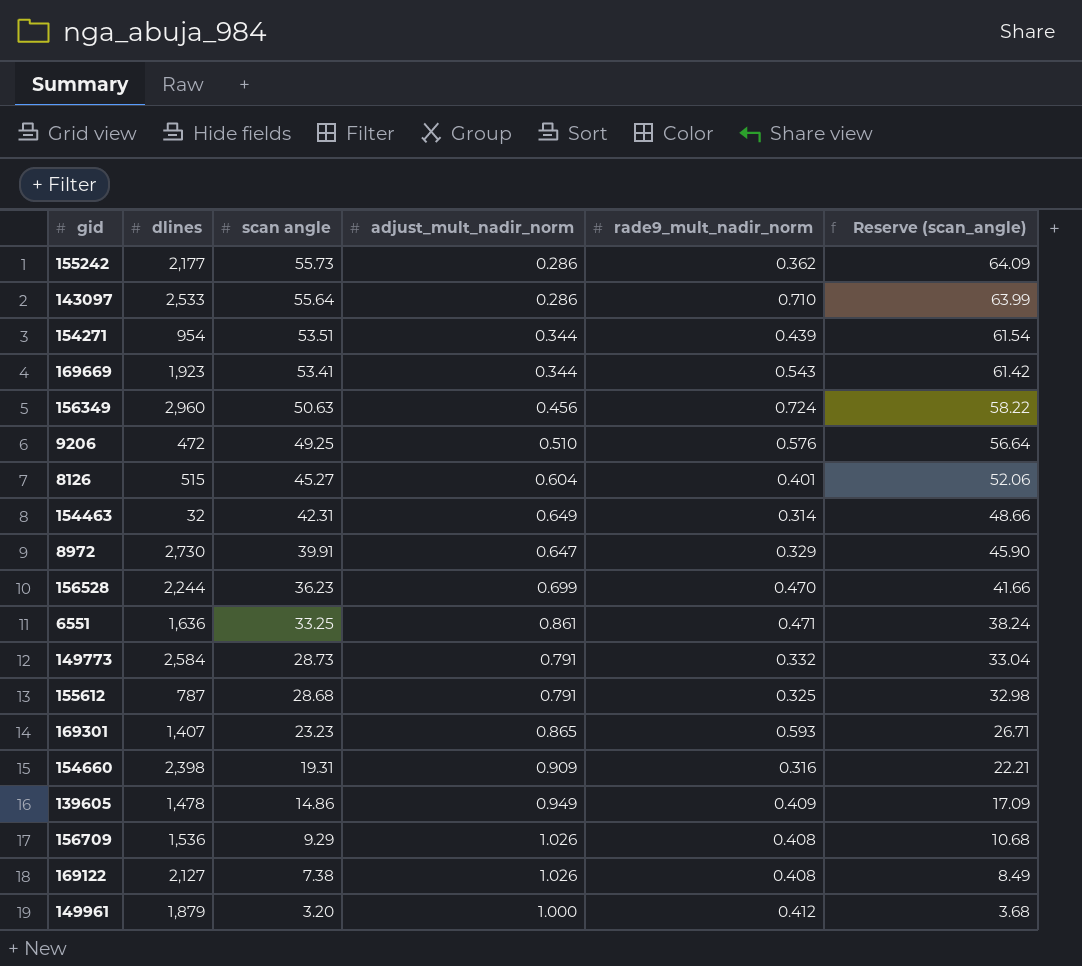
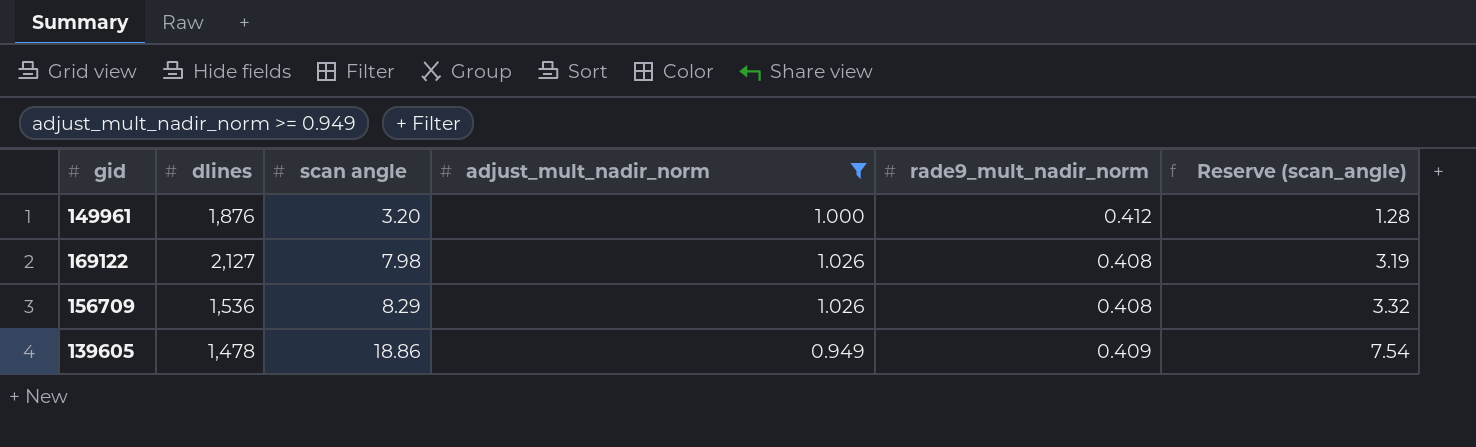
filter: none -> adjust_mult_nadir_norm >= 0.949
row order: scan angle descending -> scan angle ascending
column Reserve (scan_angle) | formula: [scan angle] * 1.15 -> [scan angle] * 0.4
149961 | dlines: 1,879 -> 1,876
169122 | scan angle: 7.38 -> 7.98
156709 | scan angle: 9.29 -> 8.29
139605 | scan angle: 14.86 -> 18.86

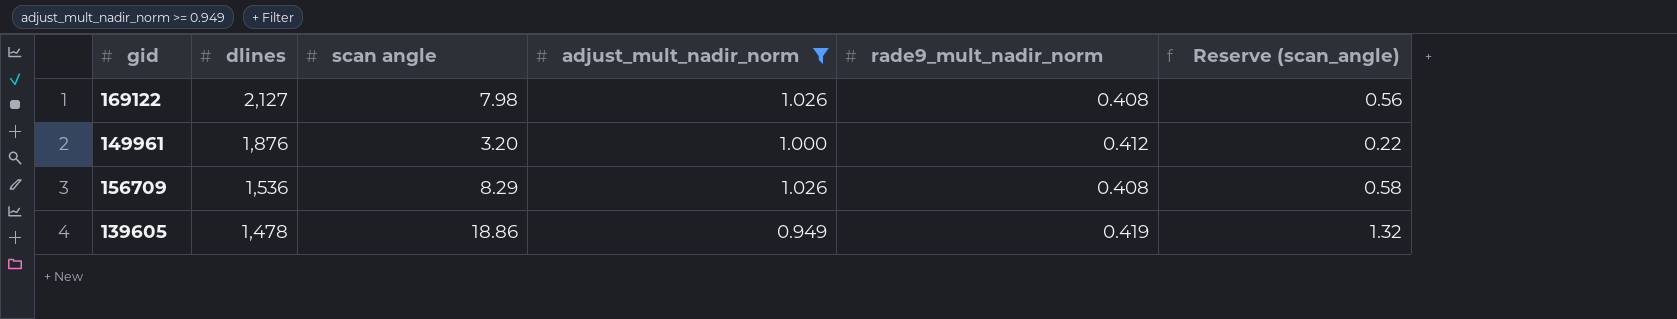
row order: scan angle ascending -> dlines descending
column Reserve (scan_angle) | formula: [scan angle] * 0.4 -> [scan angle] * 0.07
139605 | rade9_mult_nadir_norm: 0.409 -> 0.419

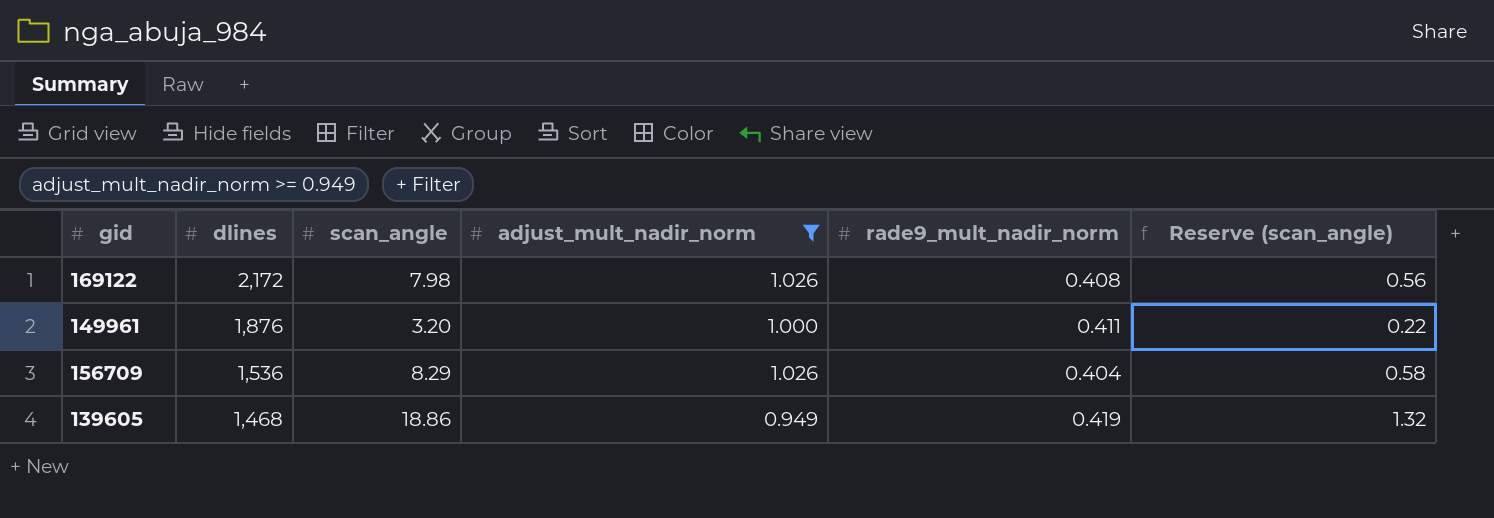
column name: scan angle -> scan_angle
169122 | dlines: 2,127 -> 2,172
149961 | rade9_mult_nadir_norm: 0.412 -> 0.411
156709 | rade9_mult_nadir_norm: 0.408 -> 0.404
139605 | dlines: 1,478 -> 1,468

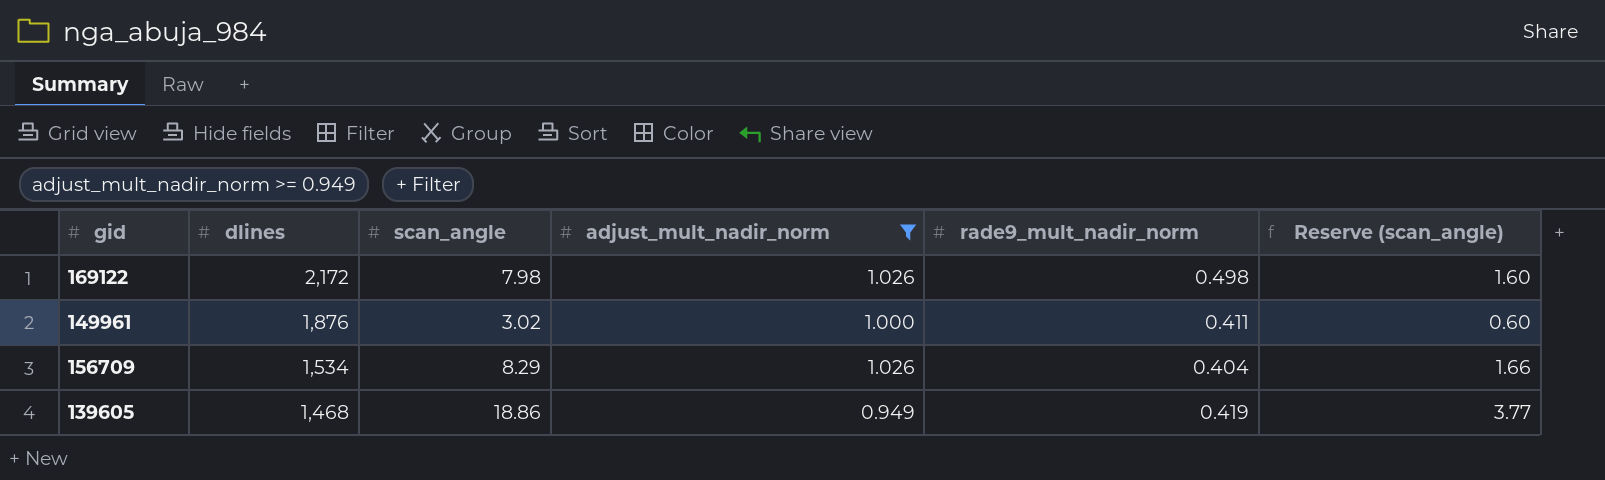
column Reserve (scan_angle) | formula: [scan_angle] * 0.07 -> [scan_angle] * 0.2
169122 | rade9_mult_nadir_norm: 0.408 -> 0.498
149961 | scan_angle: 3.20 -> 3.02
156709 | dlines: 1,536 -> 1,534

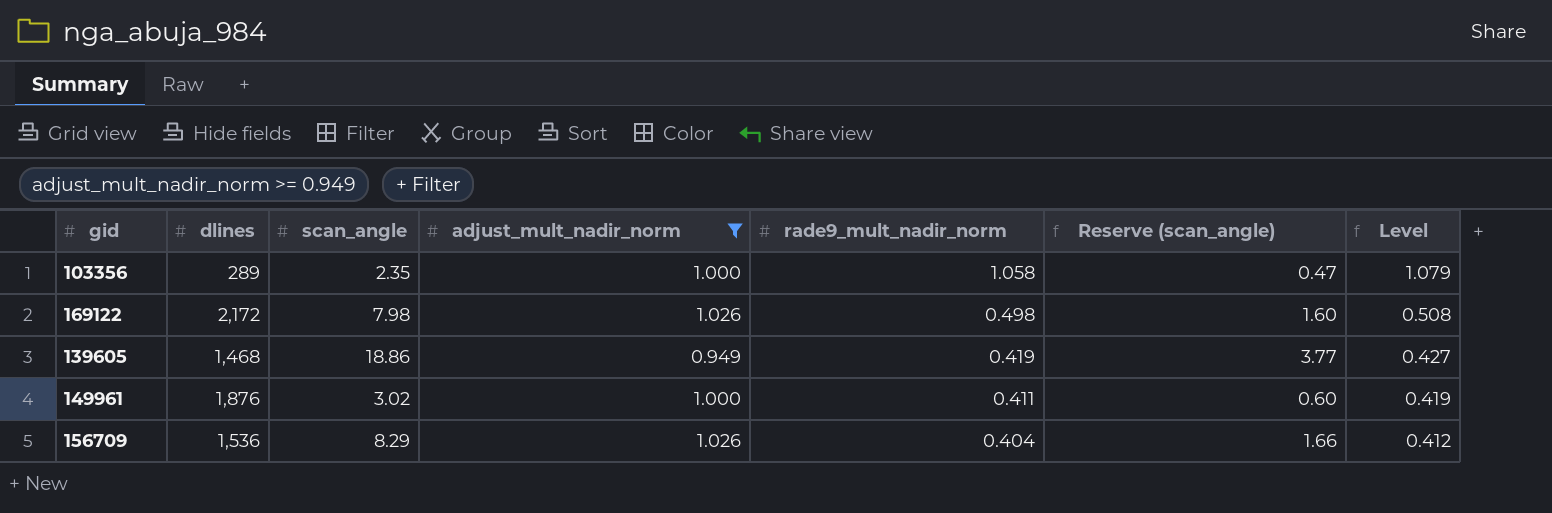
row order: dlines descending -> rade9_mult_nadir_norm descending
column Level | formula: none -> [rade9_mult_nadir_norm] * 1.02
row 103356: none -> 289 | 2.35 | 1.000 | 1.058 | 0.47 | 1.079
156709 | dlines: 1,534 -> 1,536

